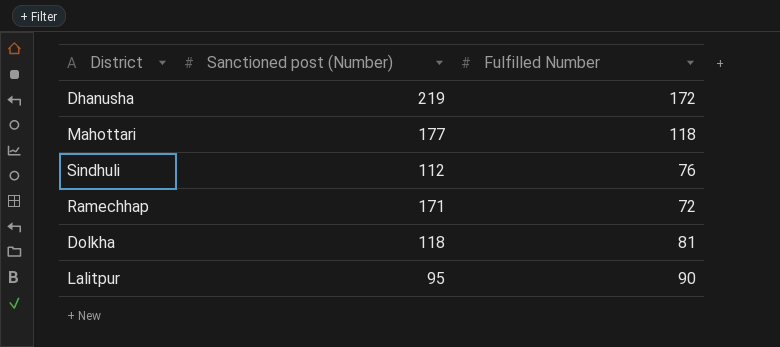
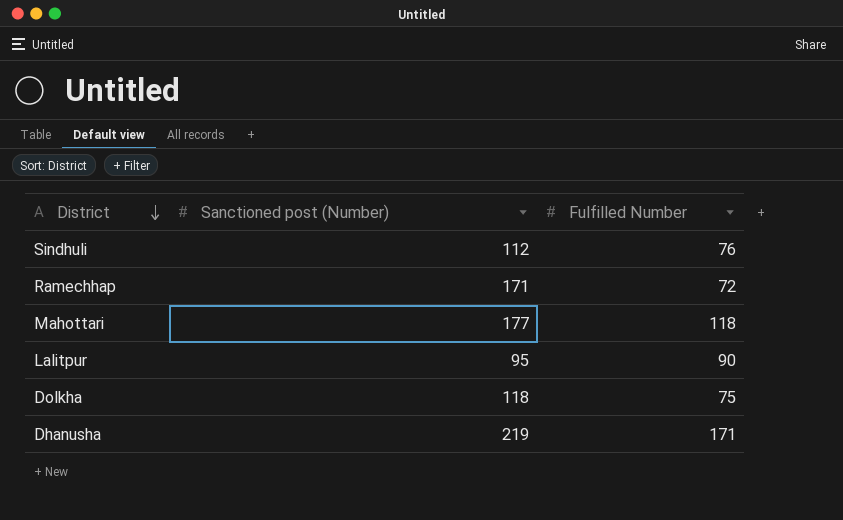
row order: none -> District descending
Dolkha | Fulfilled Number: 81 -> 75
Dhanusha | Fulfilled Number: 172 -> 171

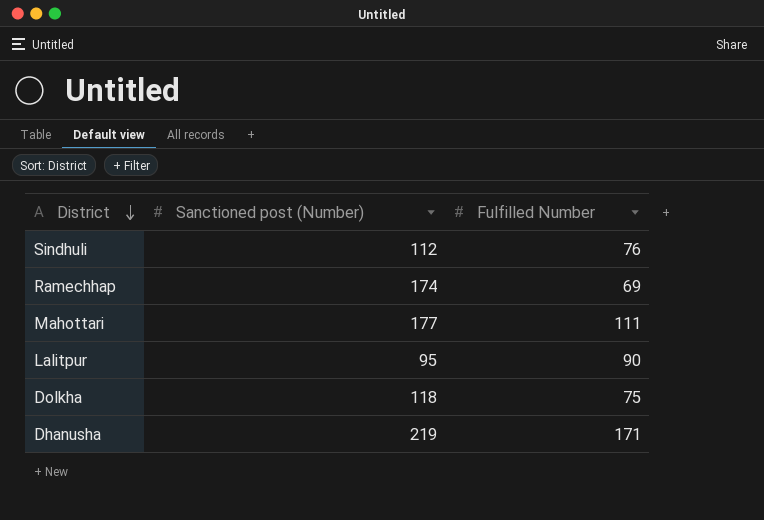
Ramechhap | Sanctioned post (Number): 171 -> 174
Ramechhap | Fulfilled Number: 72 -> 69
Mahottari | Fulfilled Number: 118 -> 111

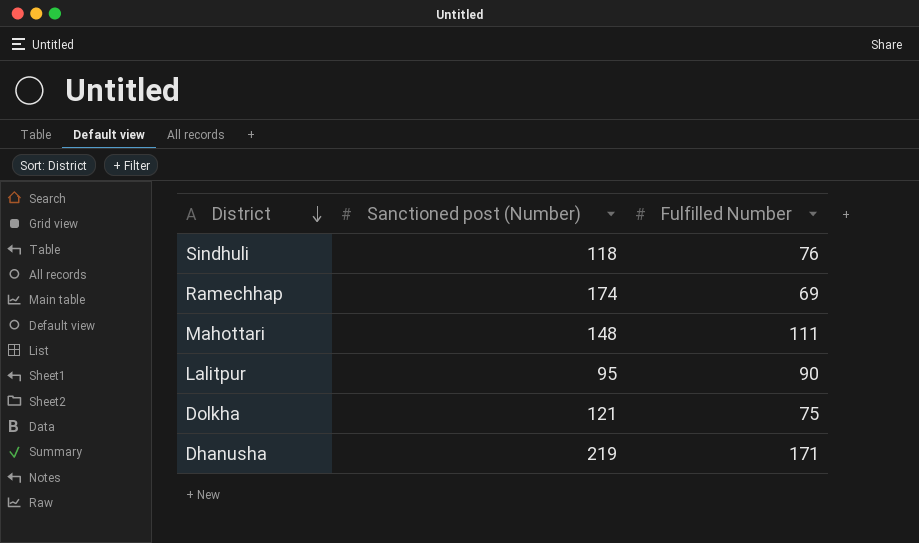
Sindhuli | Sanctioned post (Number): 112 -> 118
Mahottari | Sanctioned post (Number): 177 -> 148
Dolkha | Sanctioned post (Number): 118 -> 121

